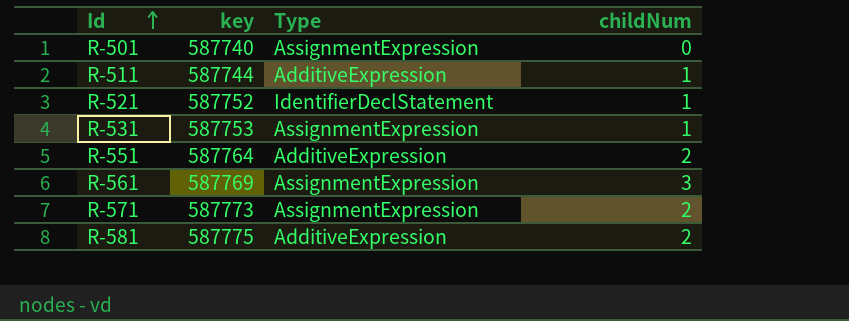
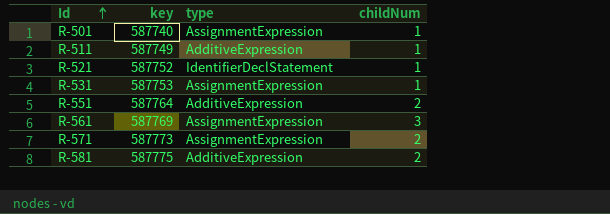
column name: Type -> type
R-501 | childNum: 0 -> 1
R-511 | key: 587744 -> 587749

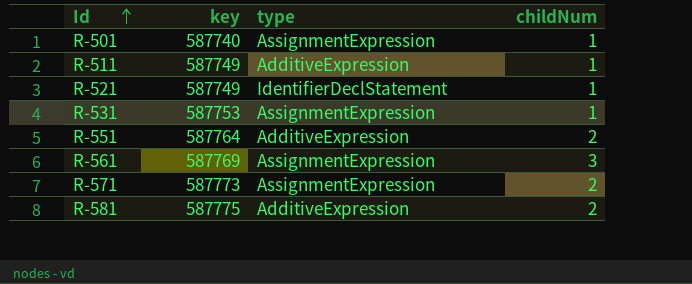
R-521 | key: 587752 -> 587749

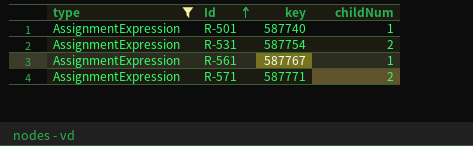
filter: none -> type = AssignmentExpression
column type | position: 3 -> 1
R-531 | key: 587753 -> 587754
R-531 | childNum: 1 -> 2
R-561 | key: 587769 -> 587767
R-561 | childNum: 3 -> 1
R-571 | key: 587773 -> 587771

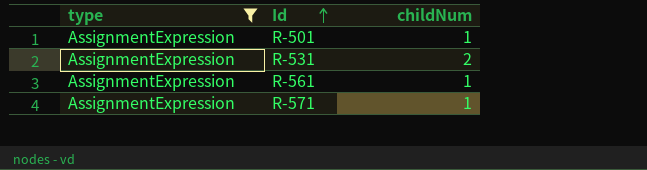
column key | position: 3 -> none
R-571 | childNum: 2 -> 1

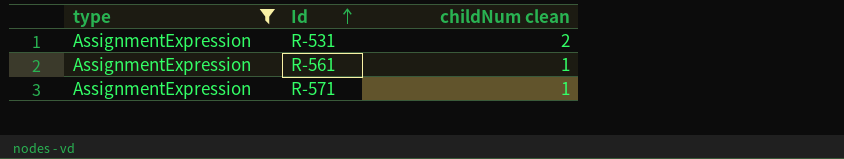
column name: childNum -> childNum clean
row R-501: AssignmentExpression | 1 -> none

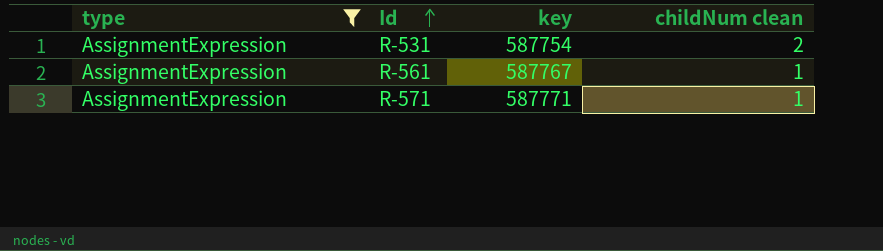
column key | position: none -> 3

